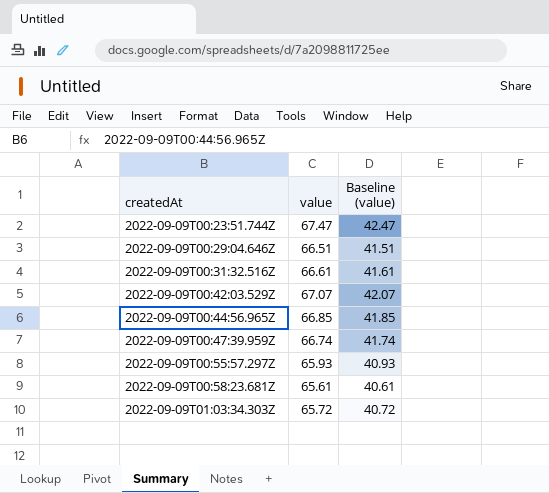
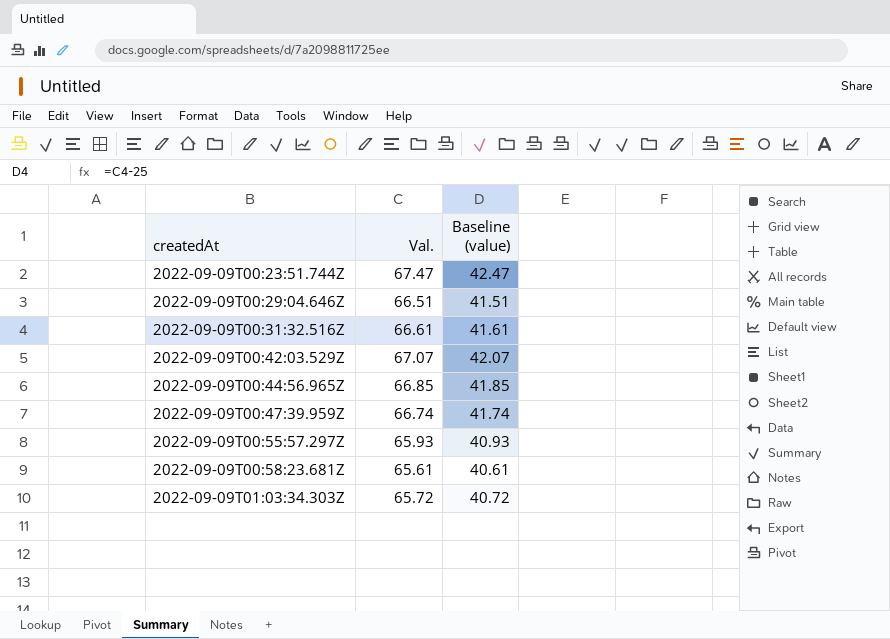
column name: value -> Val.

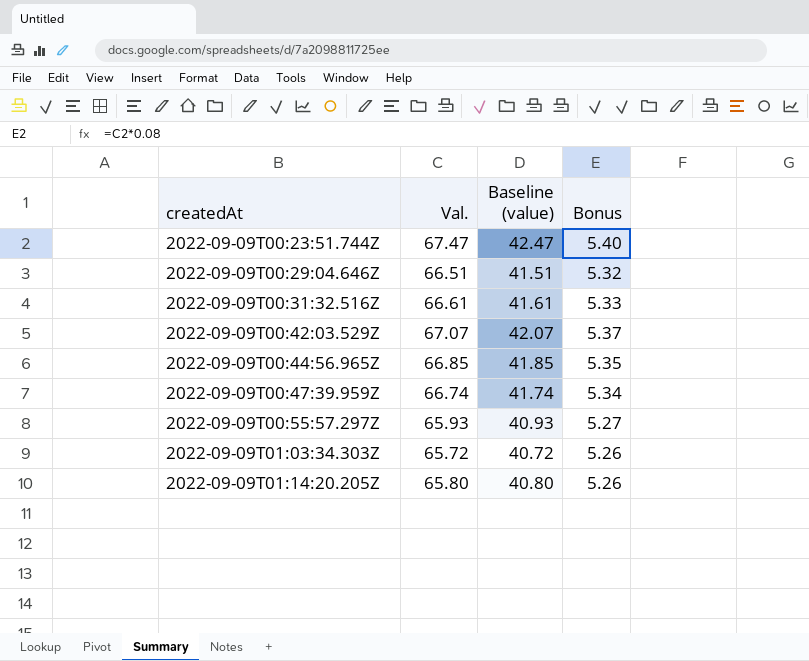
column Bonus | formula: none -> [Val.] * 0.08
row 2022-09-09T00:58:23.681Z: 65.61 | 40.61 -> none
row 2022-09-09T01:14:20.205Z: none -> 65.80 | 40.80 | 5.26

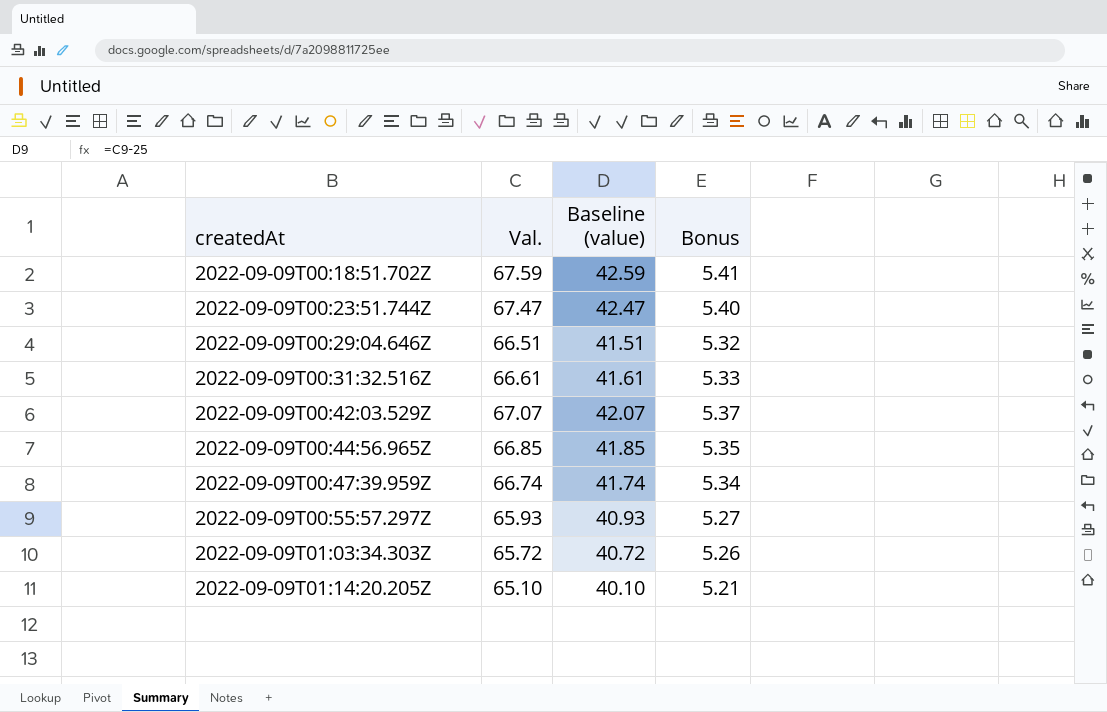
row 2022-09-09T00:18:51.702Z: none -> 67.59 | 42.59 | 5.41
2022-09-09T01:14:20.205Z | Val.: 65.80 -> 65.10
2022-09-09T01:14:20.205Z | Baseline (value): 40.80 -> 40.10
2022-09-09T01:14:20.205Z | Bonus: 5.26 -> 5.21

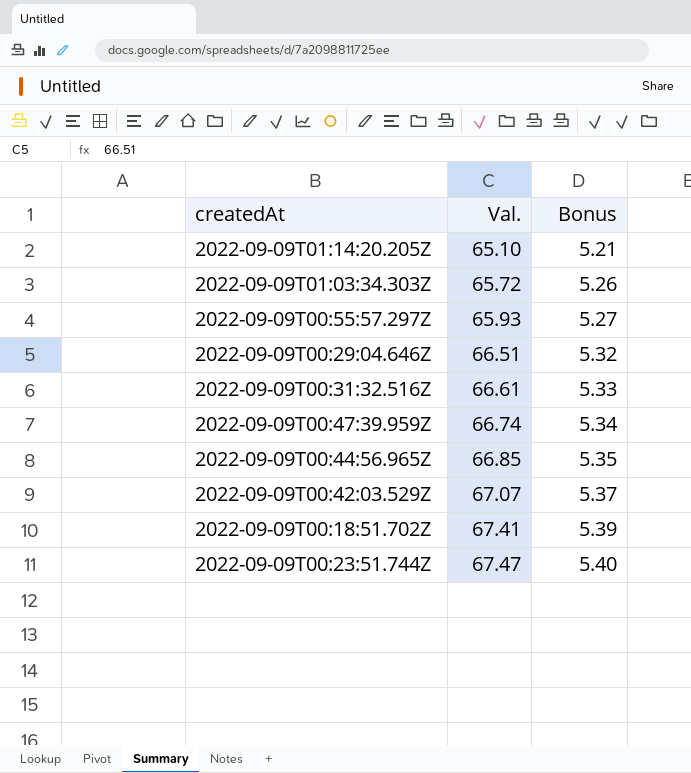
row order: createdAt ascending -> Val. ascending
column Baseline (value) | formula: [Val.] - 25 -> none
2022-09-09T00:18:51.702Z | Val.: 67.59 -> 67.41
2022-09-09T00:18:51.702Z | Bonus: 5.41 -> 5.39

